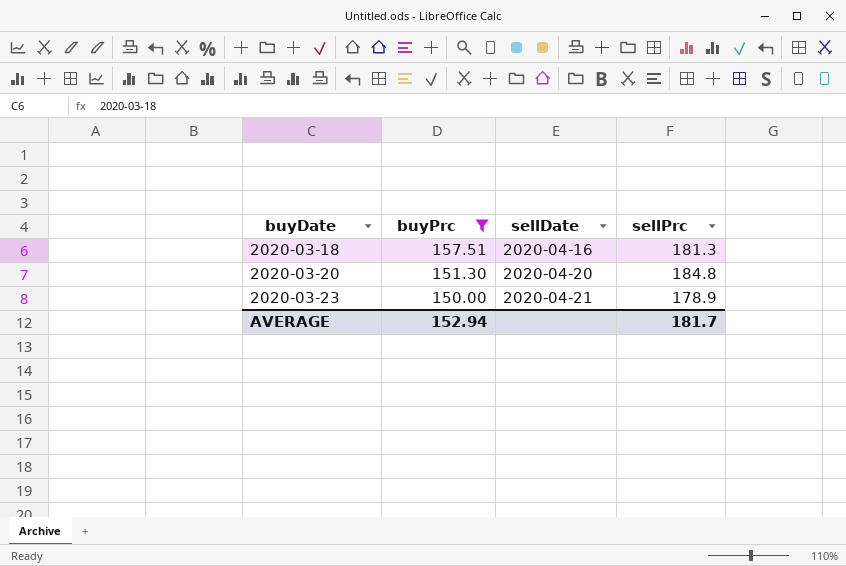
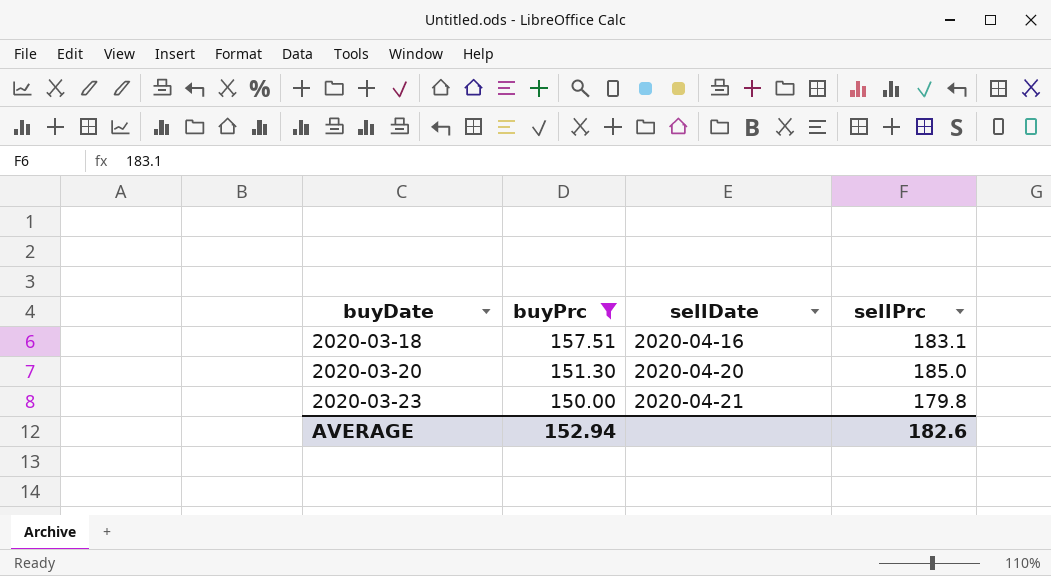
2020-03-18 | sellPrc: 181.3 -> 183.1
2020-03-20 | sellPrc: 184.8 -> 185.0
2020-03-23 | sellPrc: 178.9 -> 179.8
AVERAGE | sellPrc: 181.7 -> 182.6

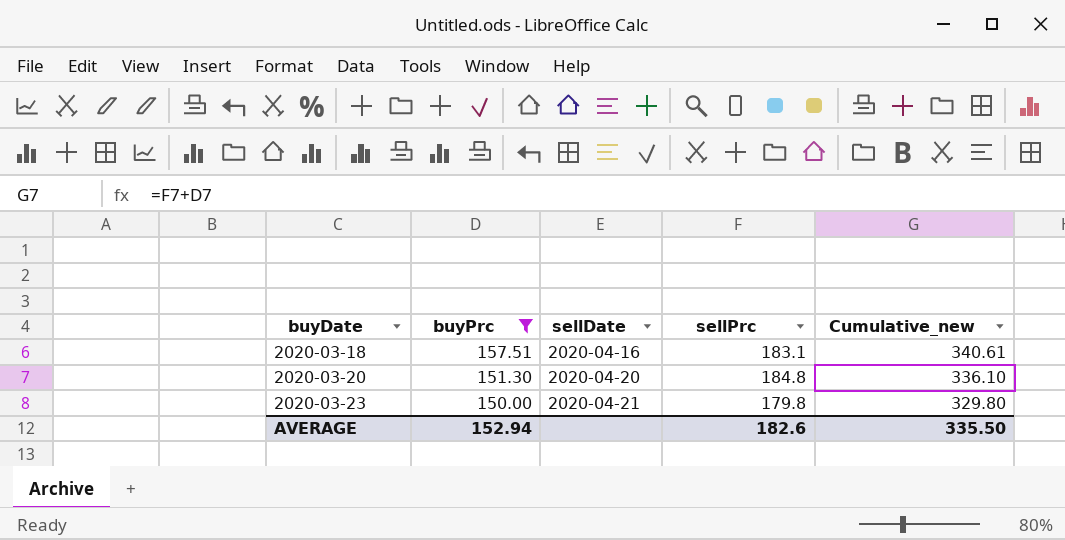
column Cumulative_new | formula: none -> [buyPrc] + [sellPrc]
2020-03-20 | sellPrc: 185.0 -> 184.8

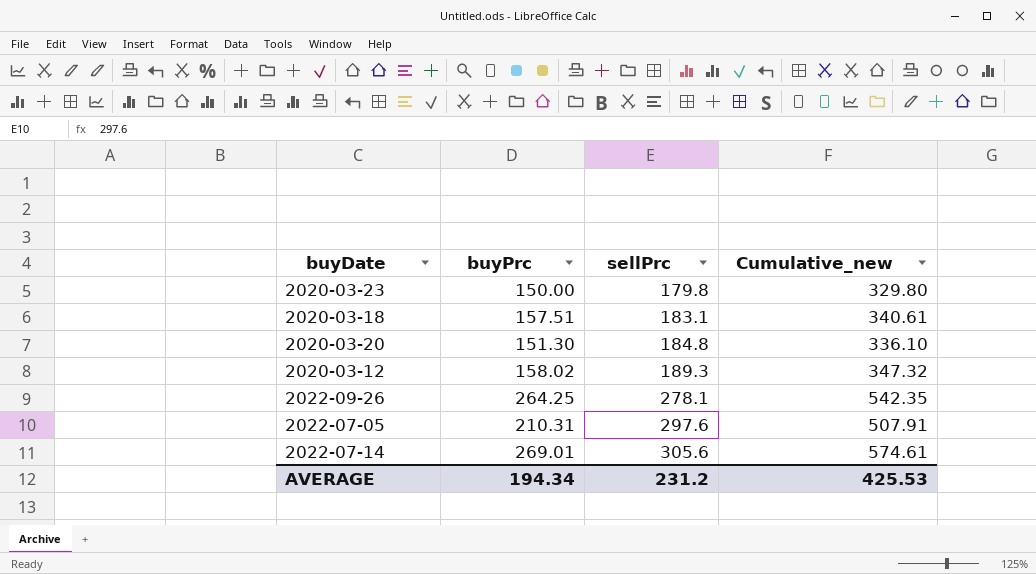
filter: buyPrc <= 157.51 -> none
row order: buyDate ascending -> sellPrc ascending
column sellDate | position: 3 -> none
AVERAGE | buyPrc: 152.94 -> 194.34
AVERAGE | sellPrc: 182.6 -> 231.2
AVERAGE | Cumulative_new: 335.50 -> 425.53

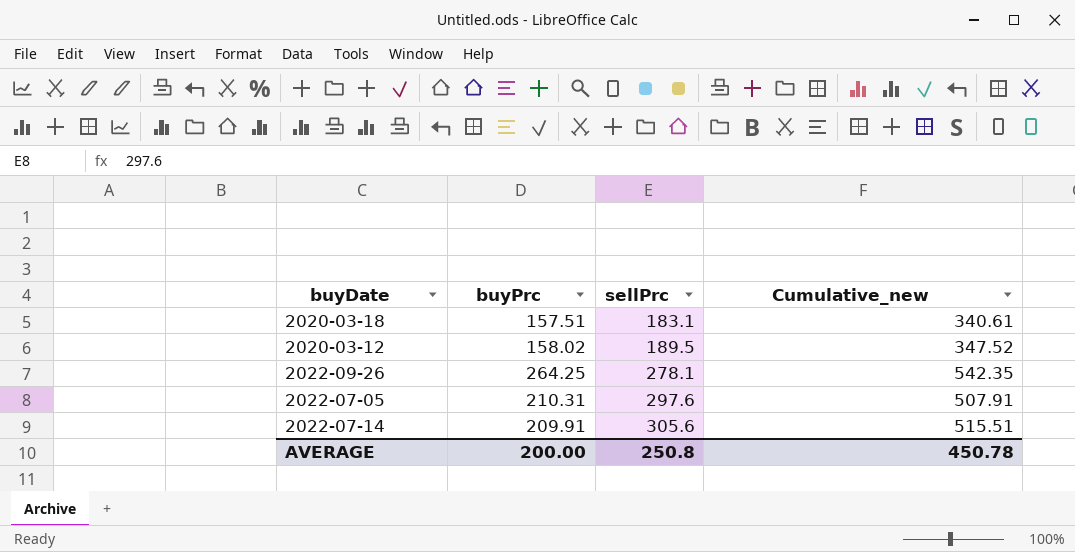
row 2020-03-23: 150.00 | 179.8 | 329.80 -> none
row 2020-03-20: 151.30 | 184.8 | 336.10 -> none
2020-03-12 | sellPrc: 189.3 -> 189.5
2020-03-12 | Cumulative_new: 347.32 -> 347.52
2022-07-14 | buyPrc: 269.01 -> 209.91
2022-07-14 | Cumulative_new: 574.61 -> 515.51
AVERAGE | buyPrc: 194.34 -> 200.00
AVERAGE | sellPrc: 231.2 -> 250.8
AVERAGE | Cumulative_new: 425.53 -> 450.78

